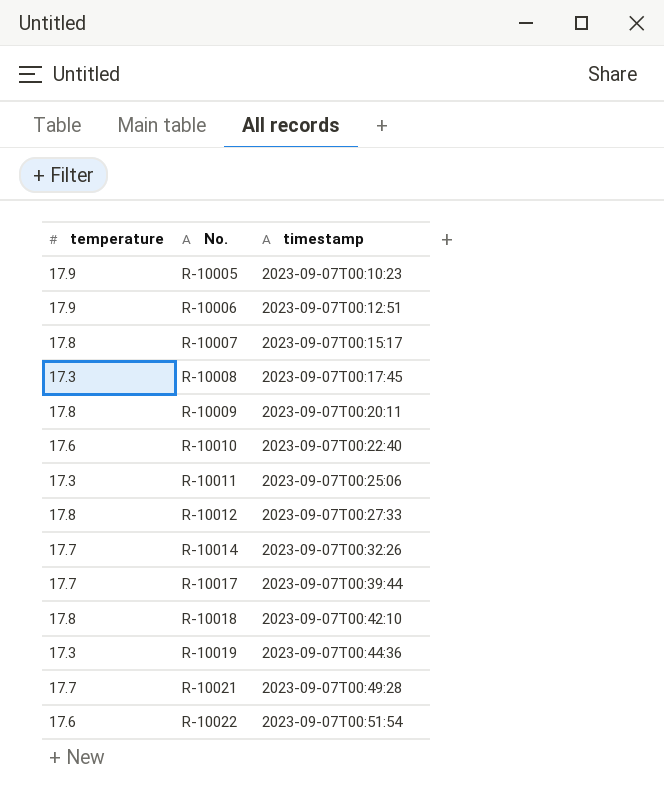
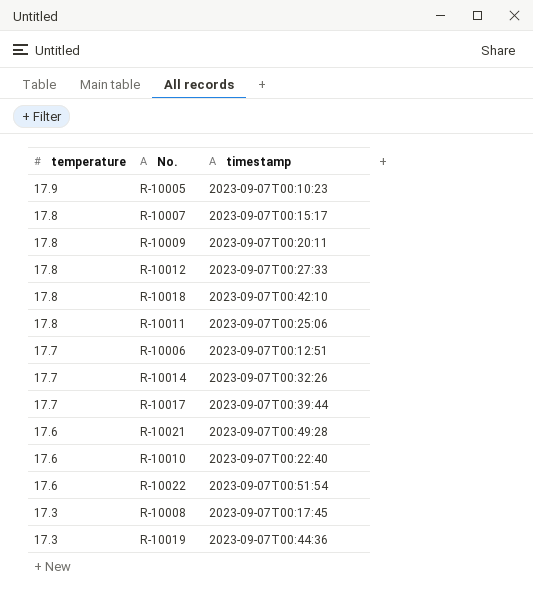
row order: No. ascending -> temperature descending
R-10011 | temperature: 17.3 -> 17.8
R-10006 | temperature: 17.9 -> 17.7
R-10021 | temperature: 17.7 -> 17.6

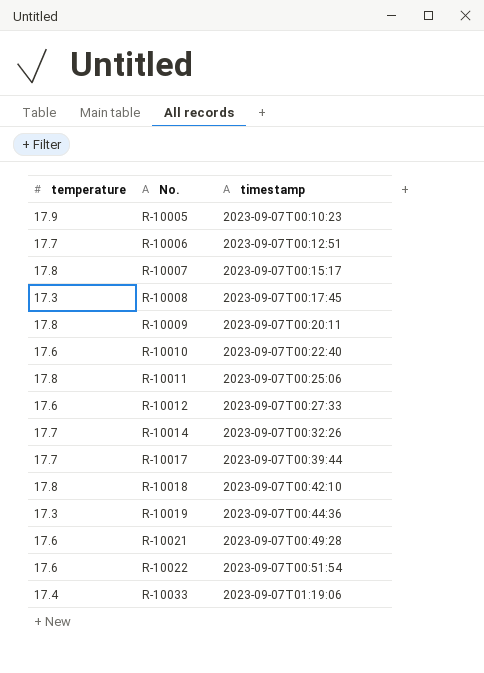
row order: temperature descending -> No. ascending
R-10012 | temperature: 17.8 -> 17.6
row R-10033: none -> 17.4 | 2023-09-07T01:19:06

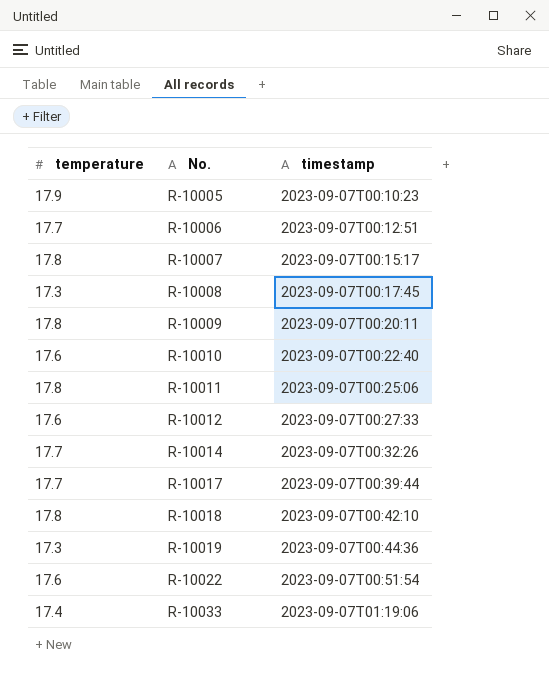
row R-10021: 17.6 | 2023-09-07T00:49:28 -> none

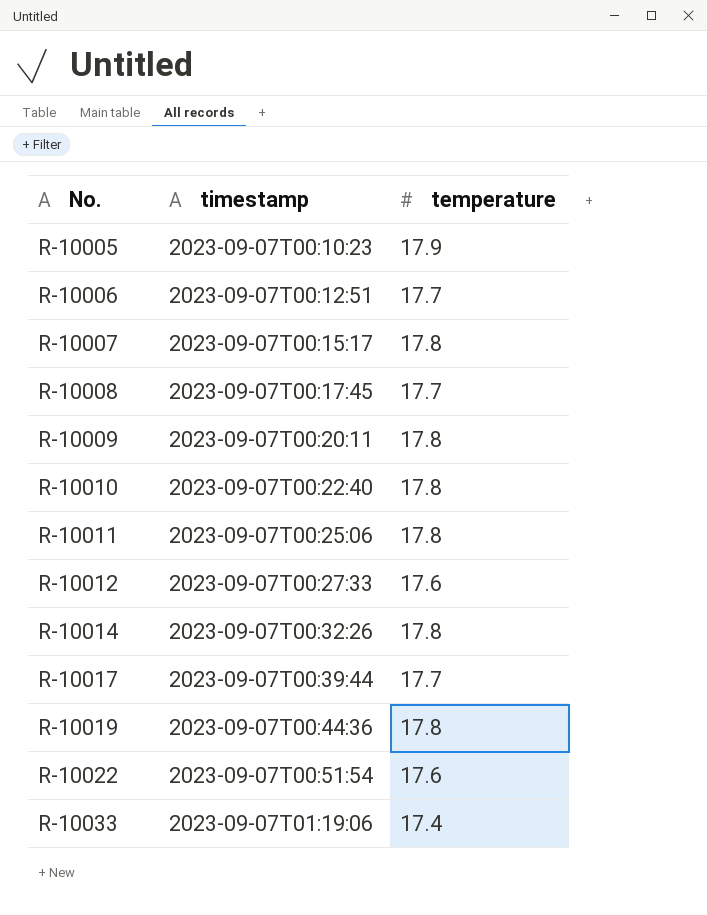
column temperature | position: 1 -> 3
row R-10018: 17.8 | 2023-09-07T00:42:10 -> none
R-10008 | temperature: 17.3 -> 17.7
R-10010 | temperature: 17.6 -> 17.8
R-10014 | temperature: 17.7 -> 17.8
R-10019 | temperature: 17.3 -> 17.8

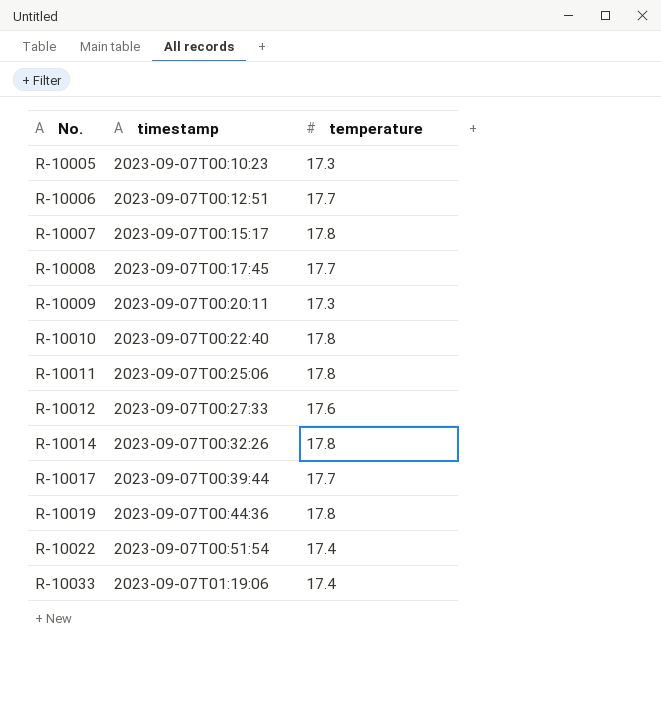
R-10005 | temperature: 17.9 -> 17.3
R-10009 | temperature: 17.8 -> 17.3
R-10022 | temperature: 17.6 -> 17.4

